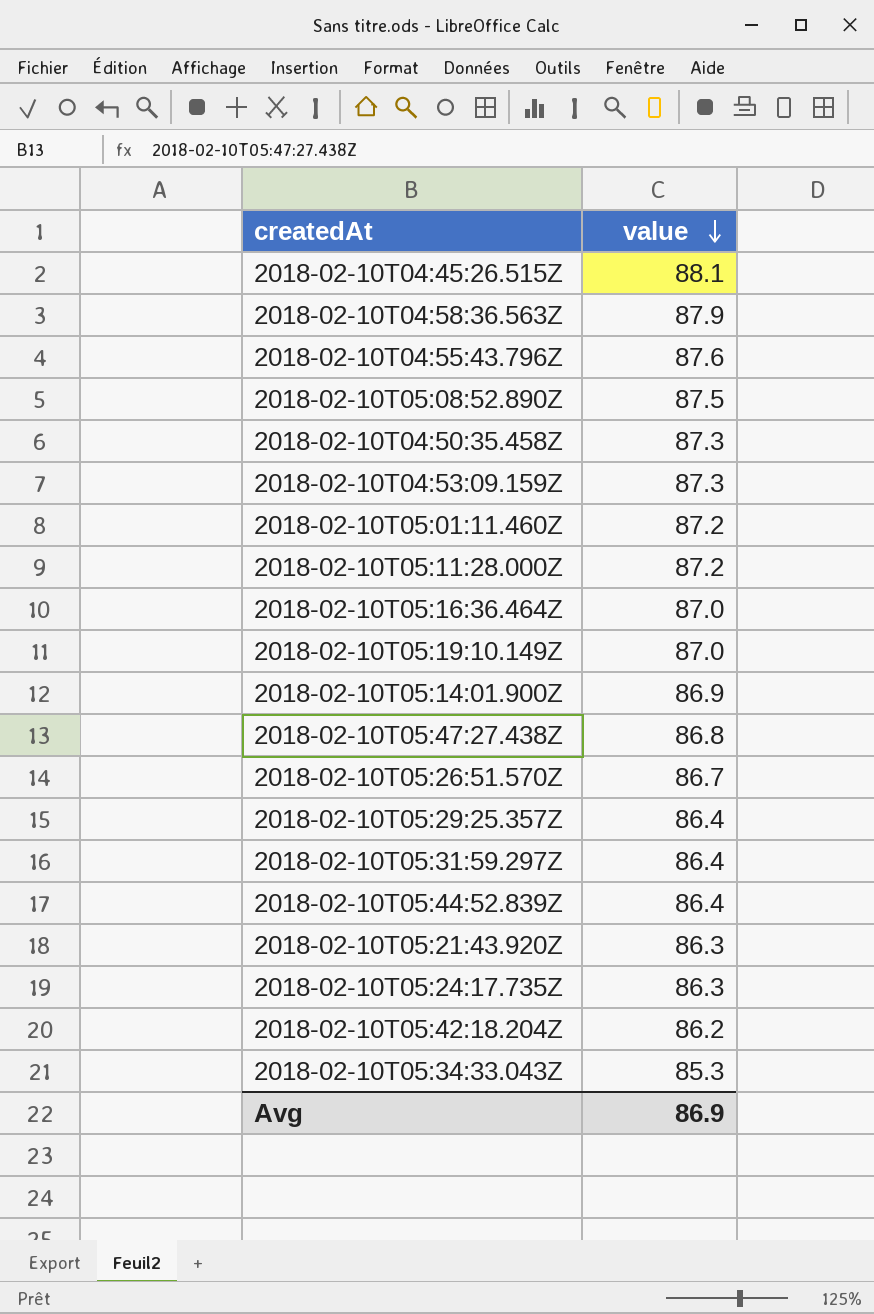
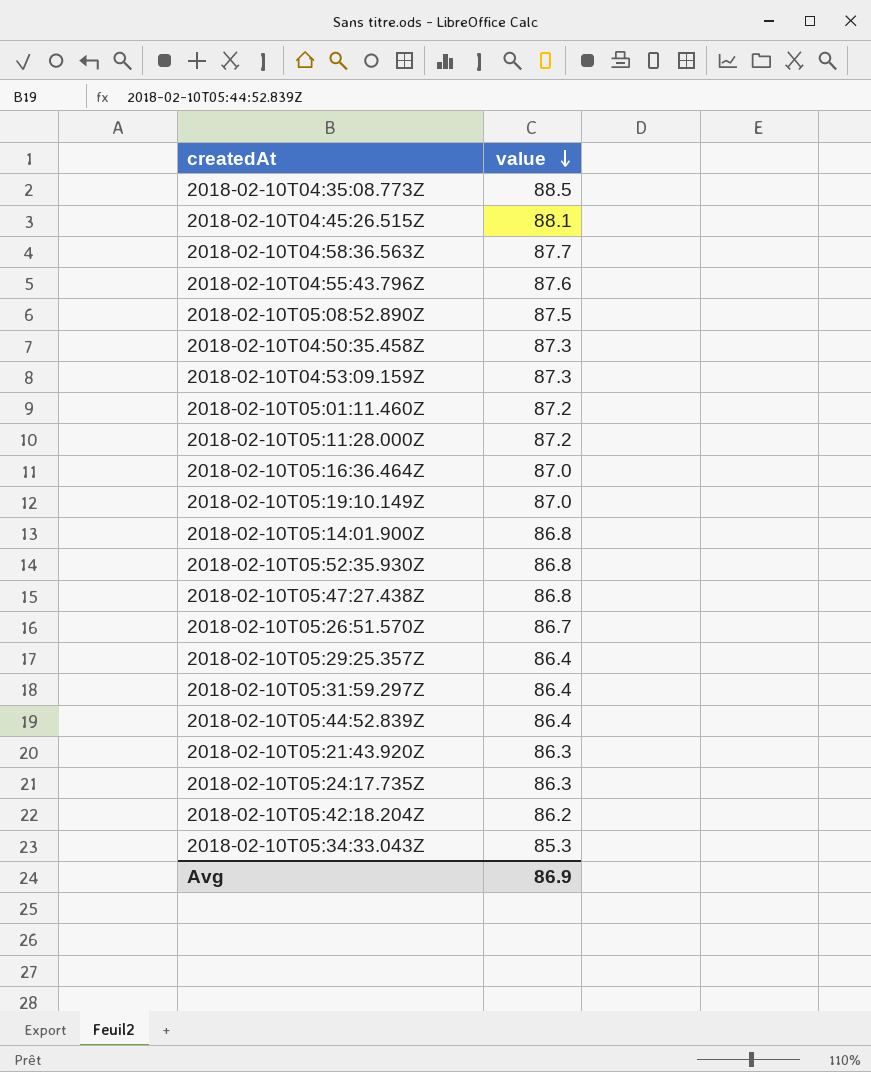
row 2018-02-10T04:35:08.773Z: none -> 88.5
2018-02-10T04:58:36.563Z | value: 87.9 -> 87.7
2018-02-10T05:14:01.900Z | value: 86.9 -> 86.8
row 2018-02-10T05:52:35.930Z: none -> 86.8

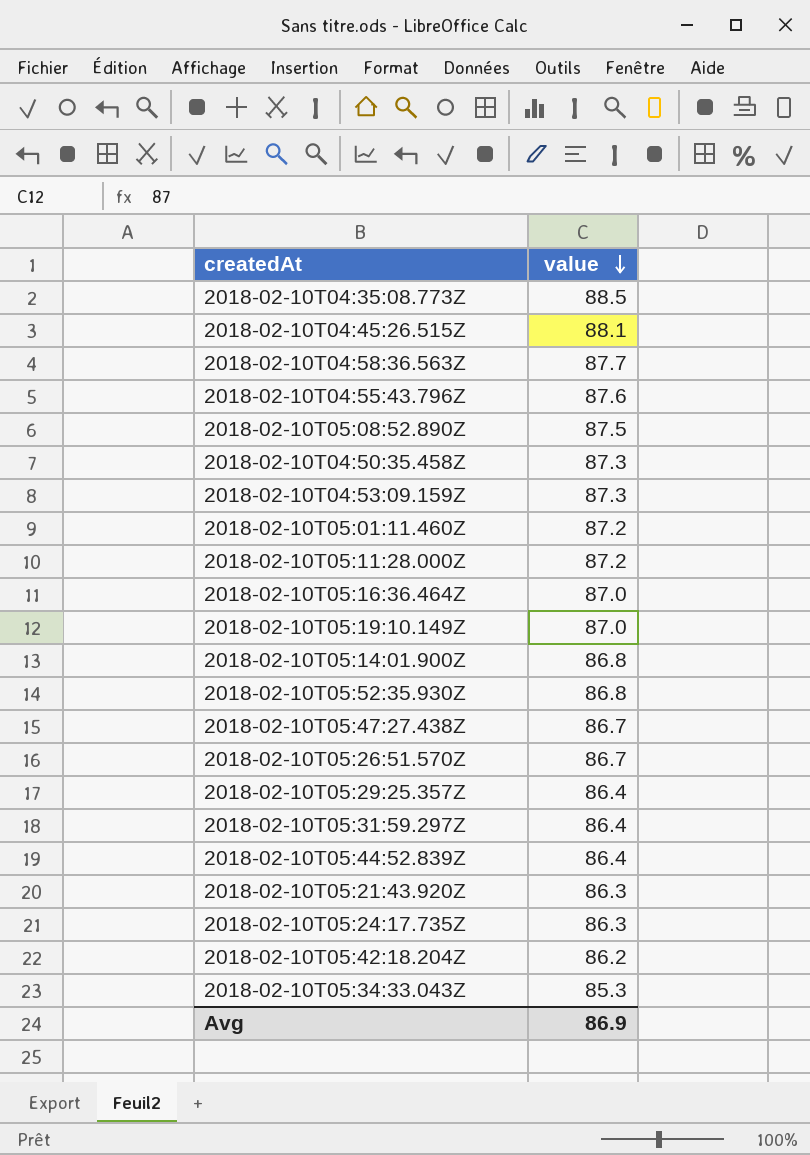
2018-02-10T05:47:27.438Z | value: 86.8 -> 86.7

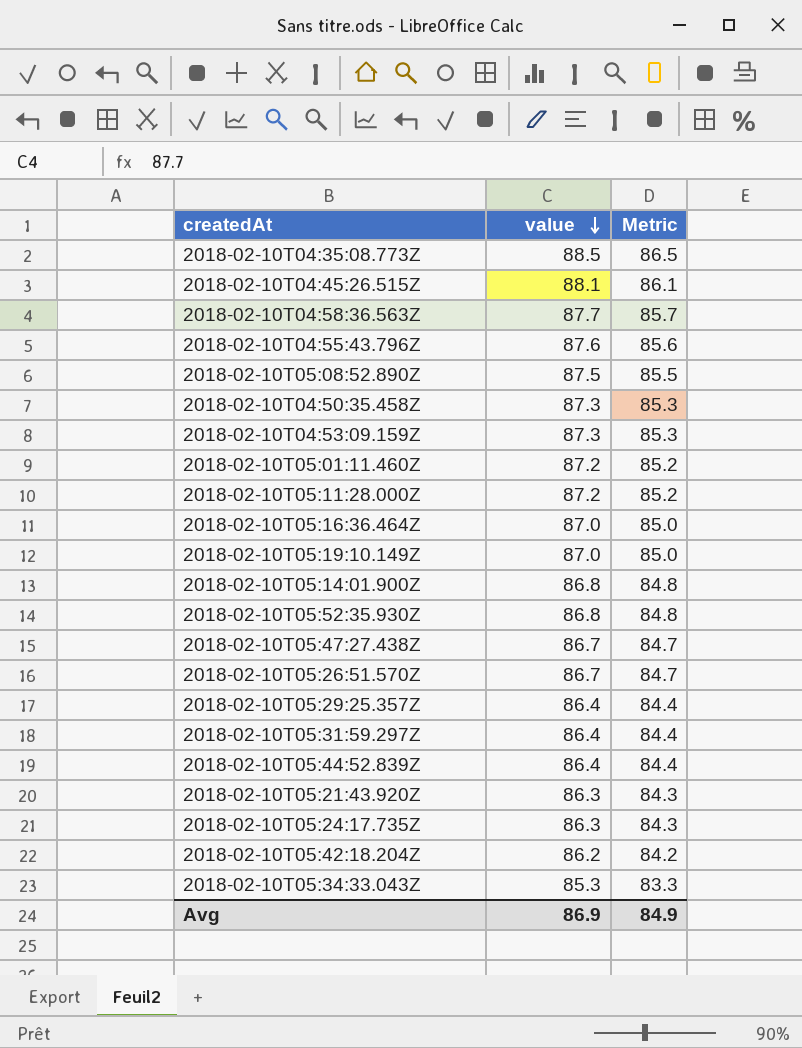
column Metric | formula: none -> [value] - 2

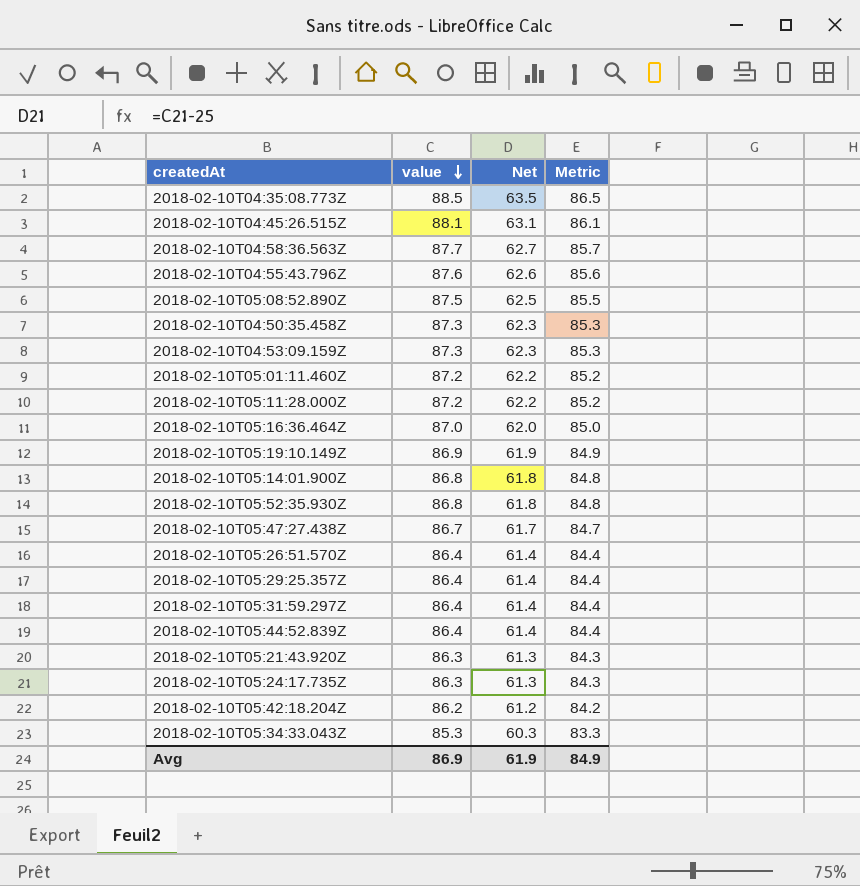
column Net | formula: none -> [value] - 25
2018-02-10T05:19:10.149Z | value: 87.0 -> 86.9
2018-02-10T05:19:10.149Z | Metric: 85.0 -> 84.9
2018-02-10T05:26:51.570Z | value: 86.7 -> 86.4
2018-02-10T05:26:51.570Z | Metric: 84.7 -> 84.4

